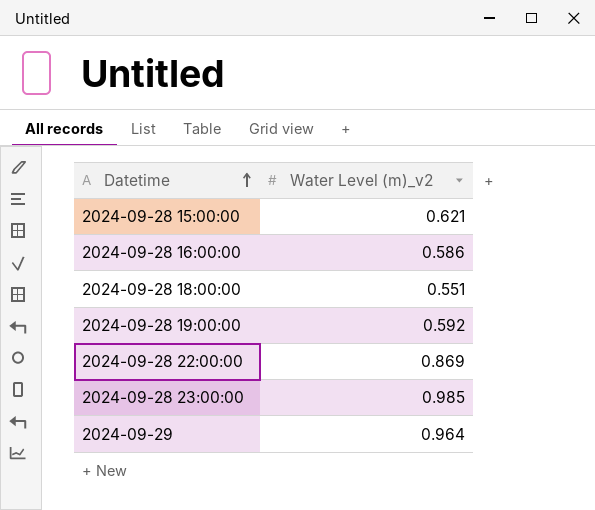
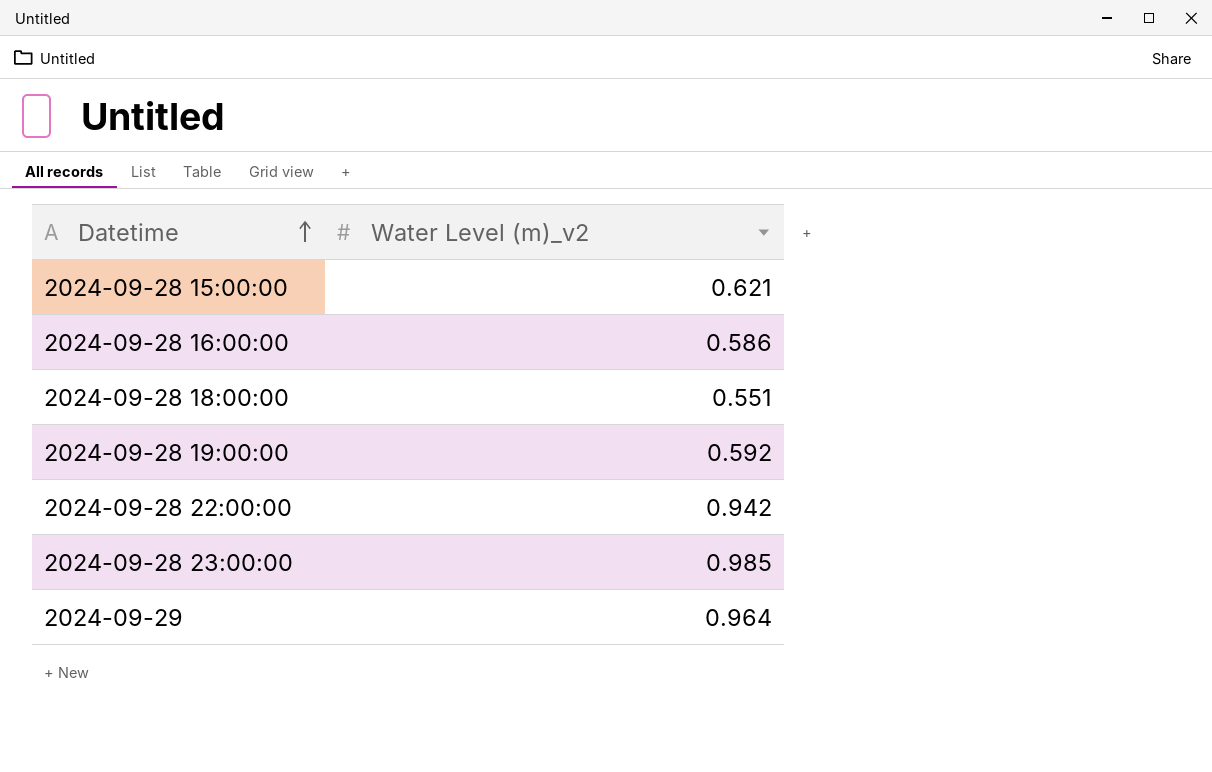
2024-09-28 22:00:00 | Water Level (m)_v2: 0.869 -> 0.942

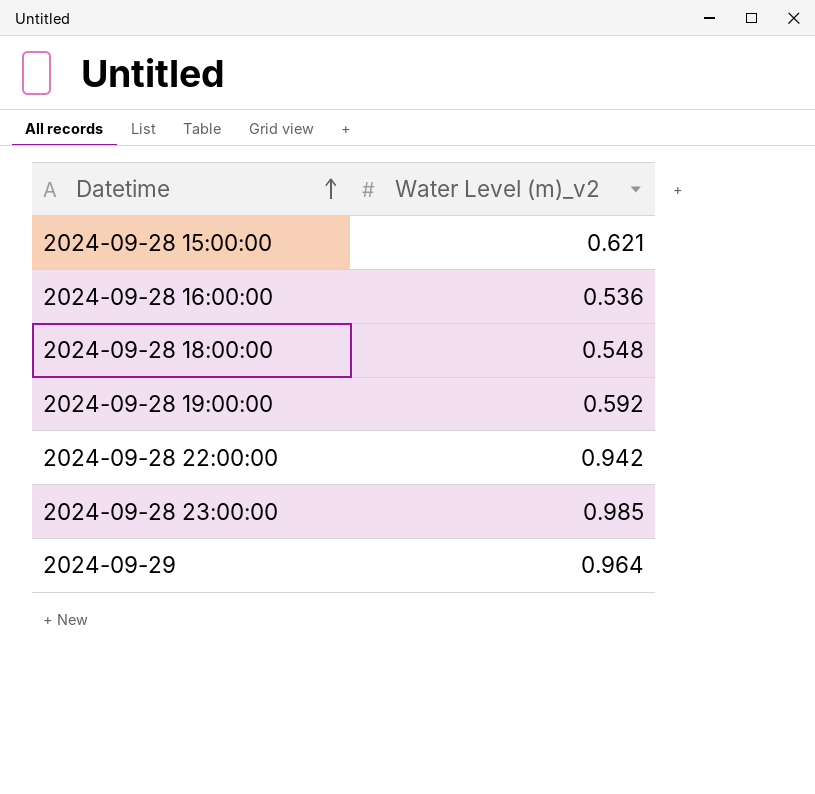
2024-09-28 16:00:00 | Water Level (m)_v2: 0.586 -> 0.536
2024-09-28 18:00:00 | Water Level (m)_v2: 0.551 -> 0.548

